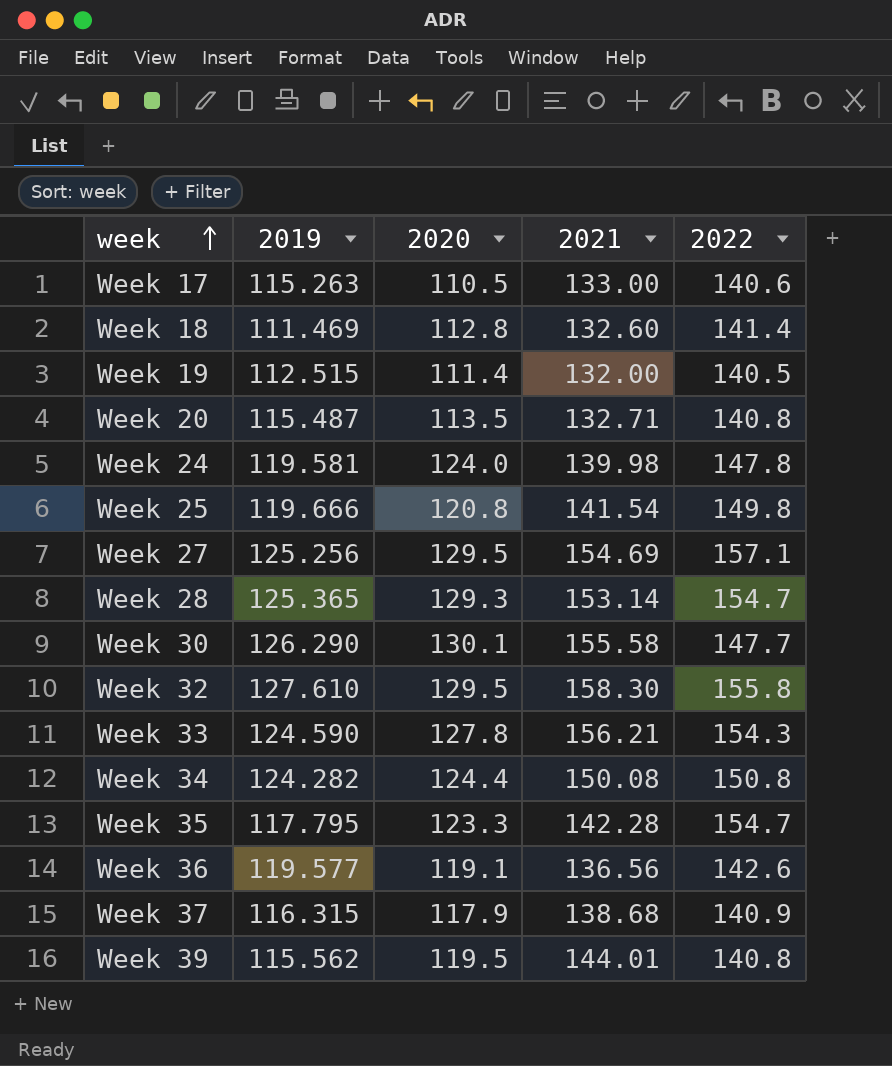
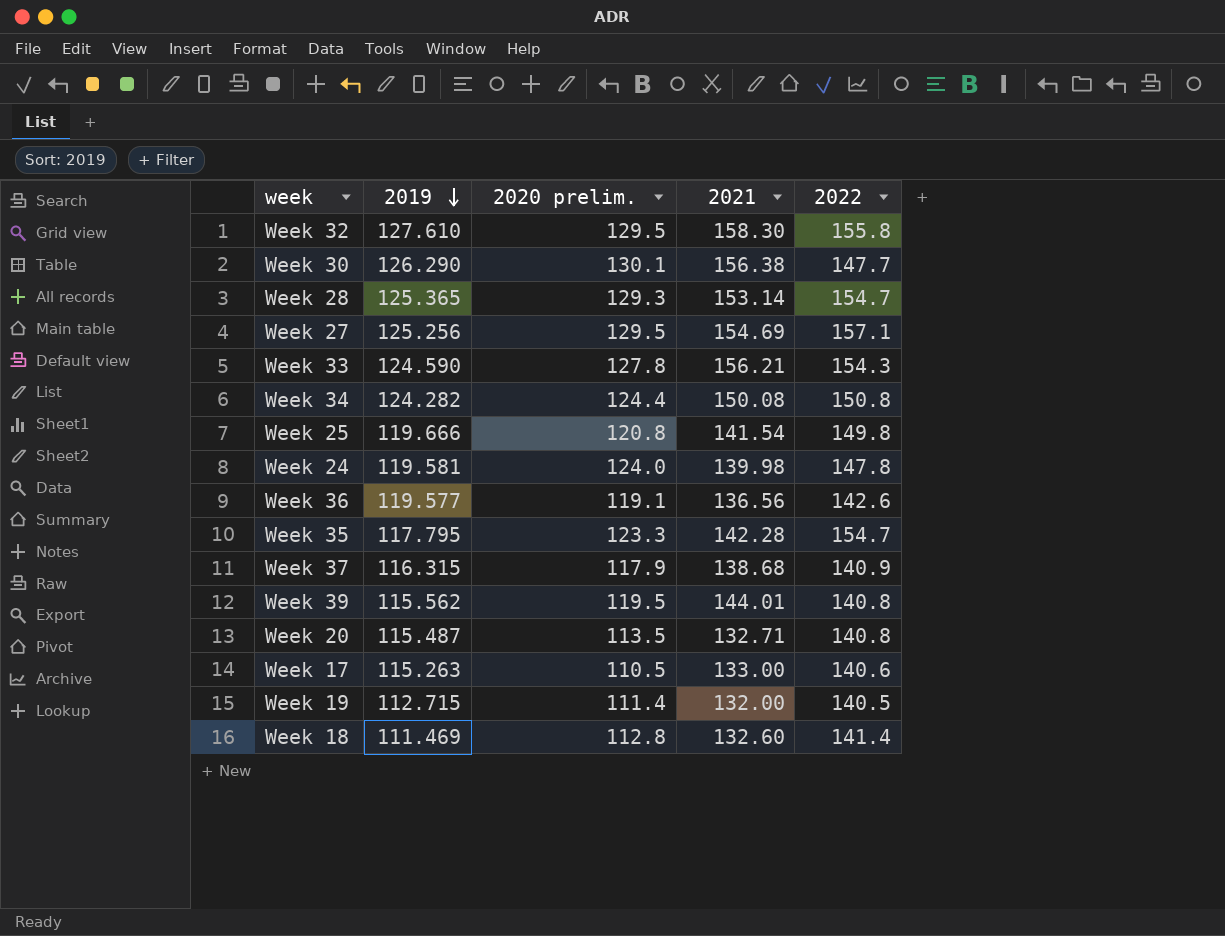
row order: week ascending -> 2019 descending
column name: 2020 -> 2020 prelim.
Week 30 | 2021: 155.58 -> 156.38
Week 19 | 2019: 112.515 -> 112.715

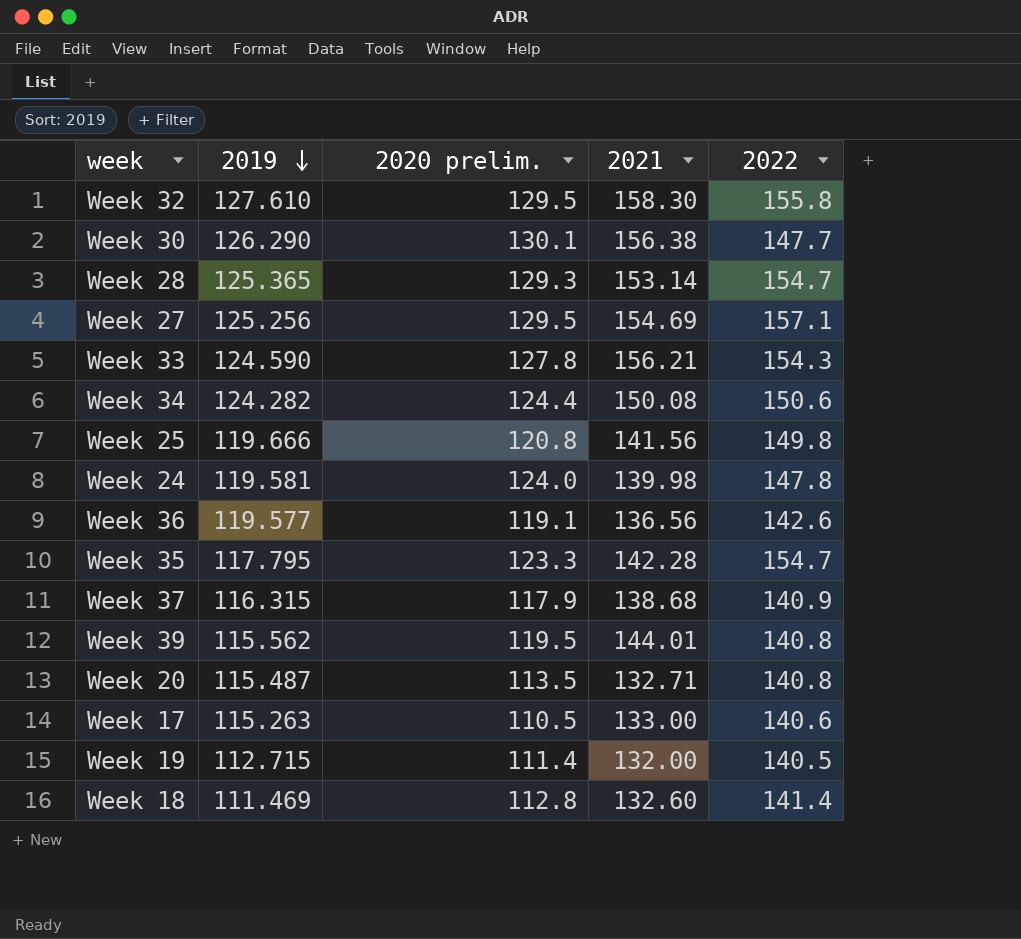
Week 34 | 2022: 150.8 -> 150.6
Week 25 | 2021: 141.54 -> 141.56

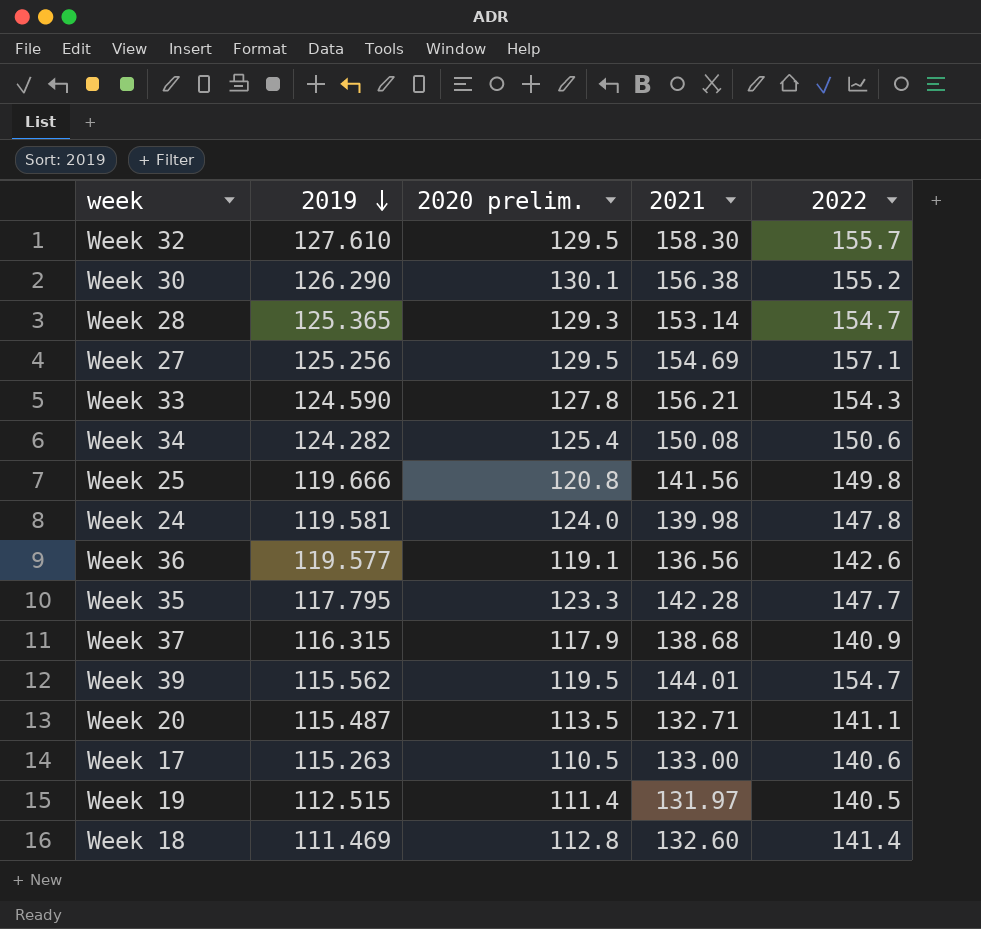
Week 32 | 2022: 155.8 -> 155.7
Week 30 | 2022: 147.7 -> 155.2
Week 34 | 2020 prelim.: 124.4 -> 125.4
Week 35 | 2022: 154.7 -> 147.7
Week 39 | 2022: 140.8 -> 154.7
Week 20 | 2022: 140.8 -> 141.1
Week 19 | 2019: 112.715 -> 112.515
Week 19 | 2021: 132.00 -> 131.97

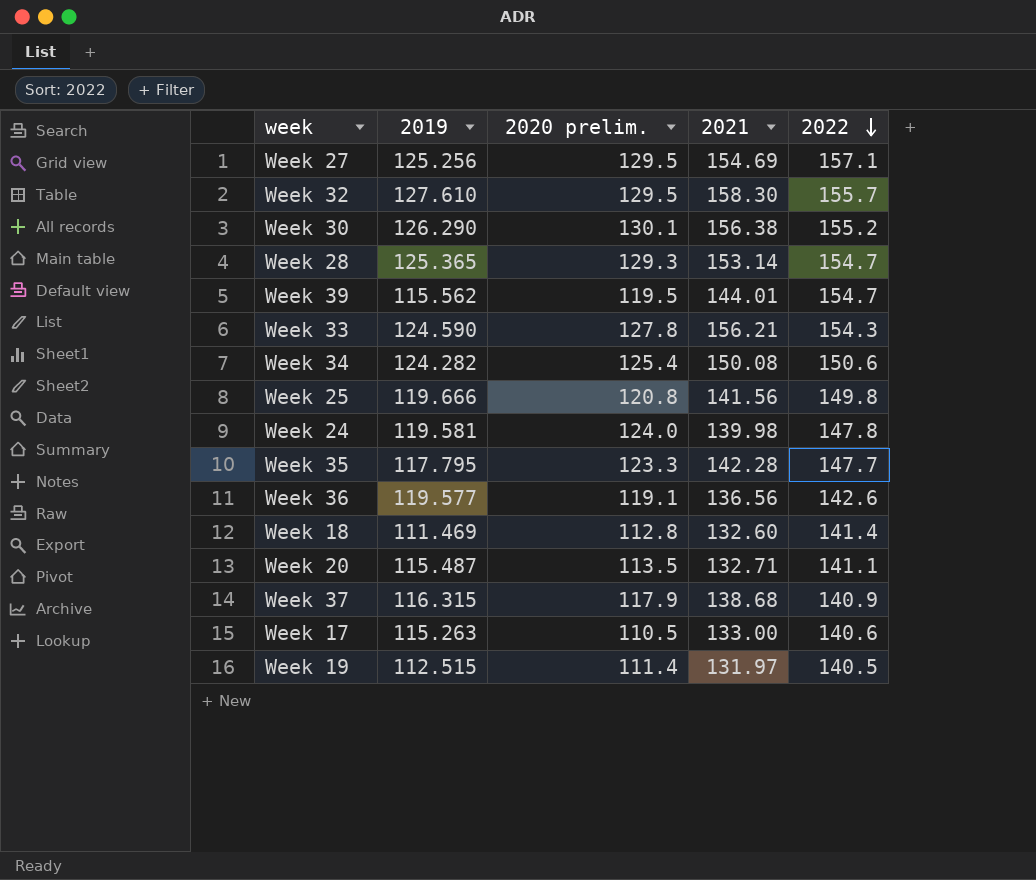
row order: 2019 descending -> 2022 descending

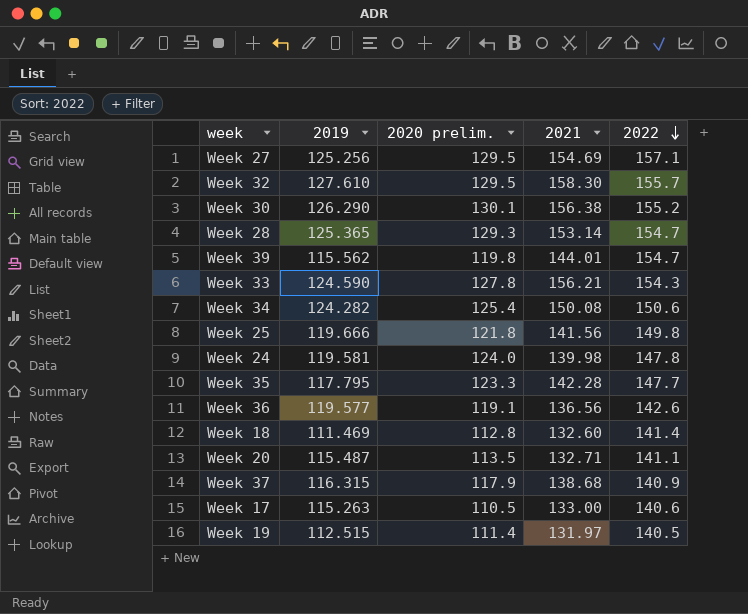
Week 39 | 2020 prelim.: 119.5 -> 119.8
Week 25 | 2020 prelim.: 120.8 -> 121.8

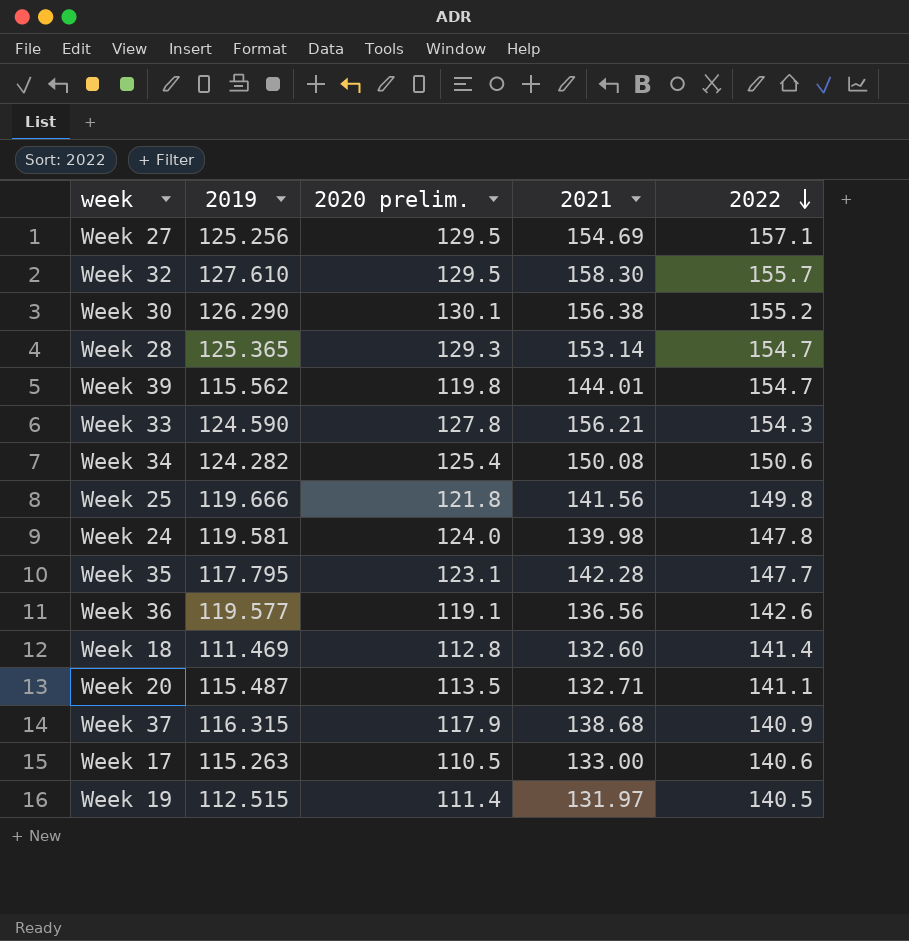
Week 35 | 2020 prelim.: 123.3 -> 123.1

